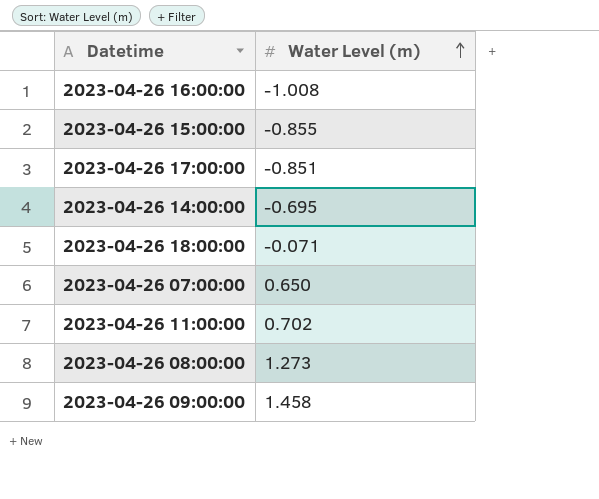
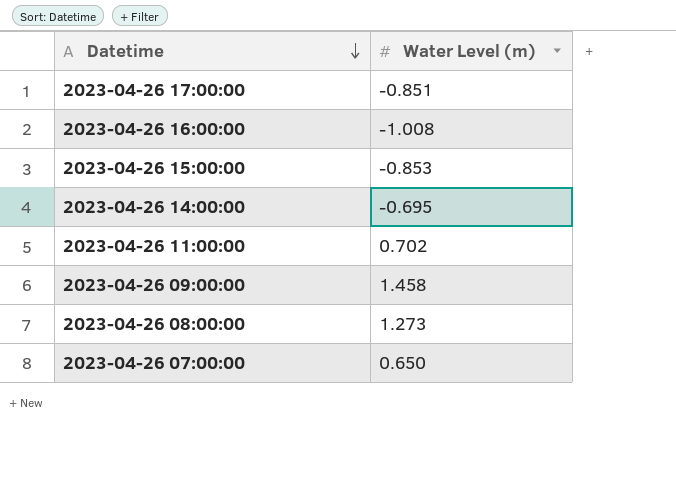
row order: Water Level (m) ascending -> Datetime descending
row 2023-04-26 18:00:00: -0.071 -> none
2023-04-26 15:00:00 | Water Level (m): -0.855 -> -0.853

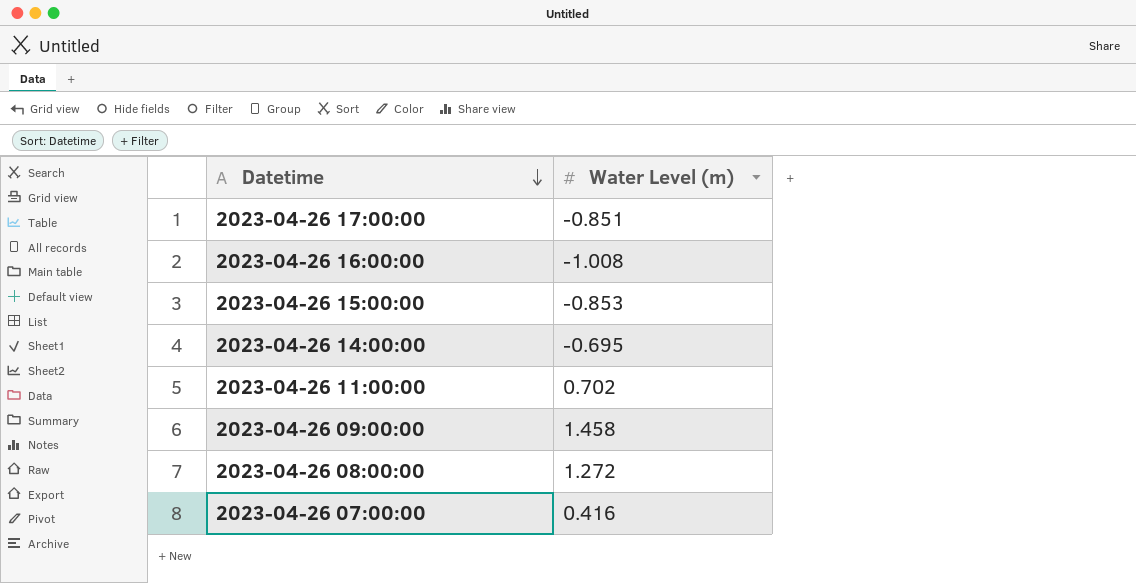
2023-04-26 08:00:00 | Water Level (m): 1.273 -> 1.272
2023-04-26 07:00:00 | Water Level (m): 0.650 -> 0.416

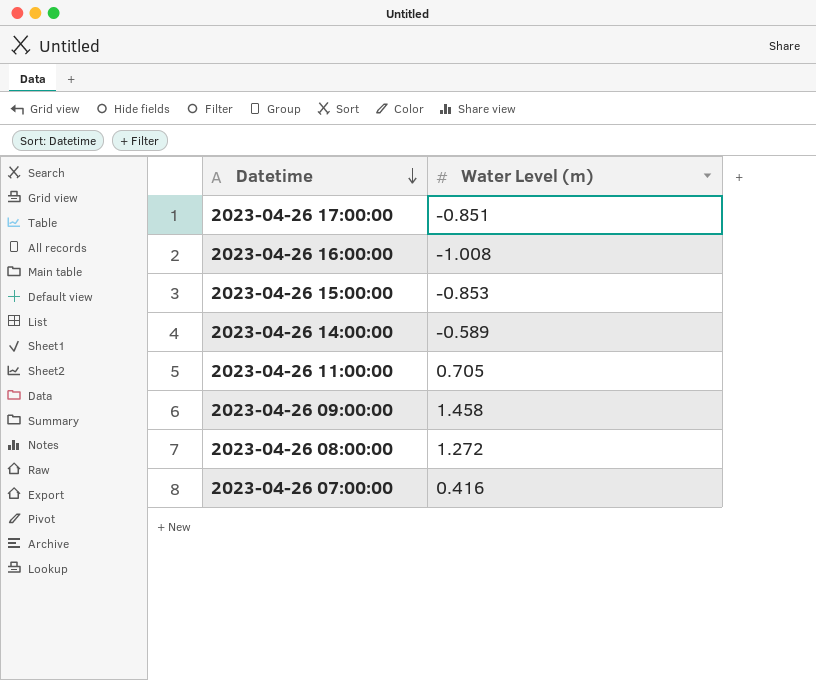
2023-04-26 14:00:00 | Water Level (m): -0.695 -> -0.589
2023-04-26 11:00:00 | Water Level (m): 0.702 -> 0.705

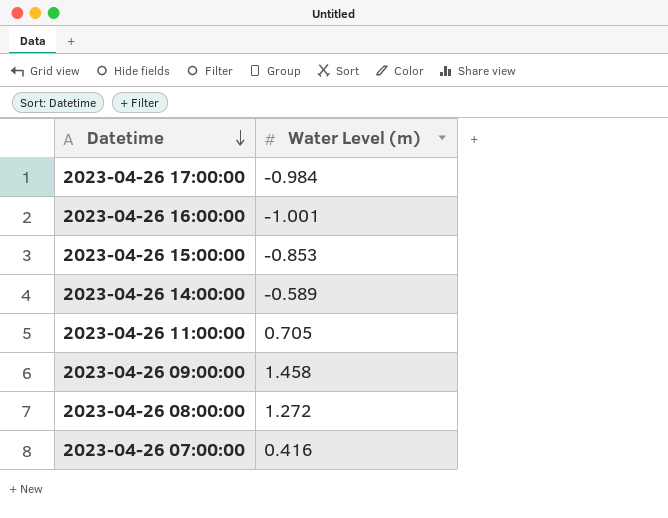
2023-04-26 17:00:00 | Water Level (m): -0.851 -> -0.984
2023-04-26 16:00:00 | Water Level (m): -1.008 -> -1.001

